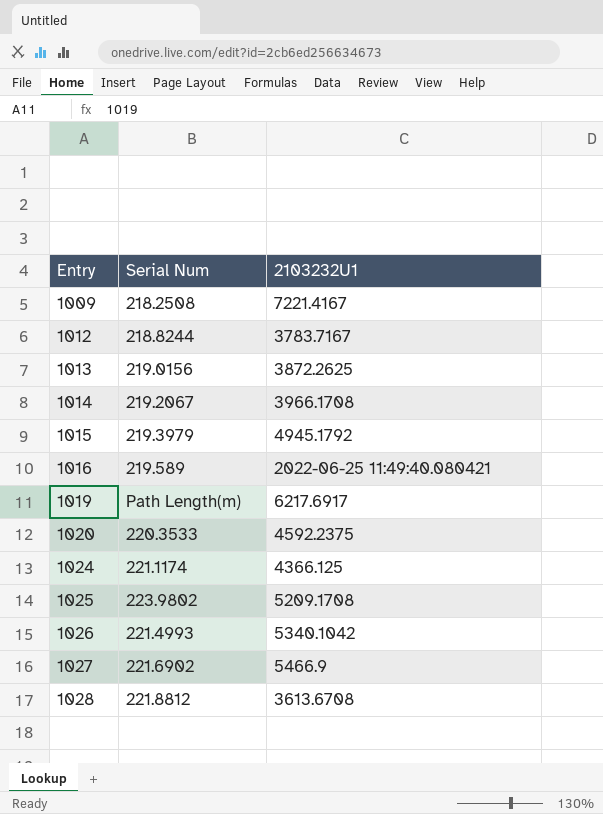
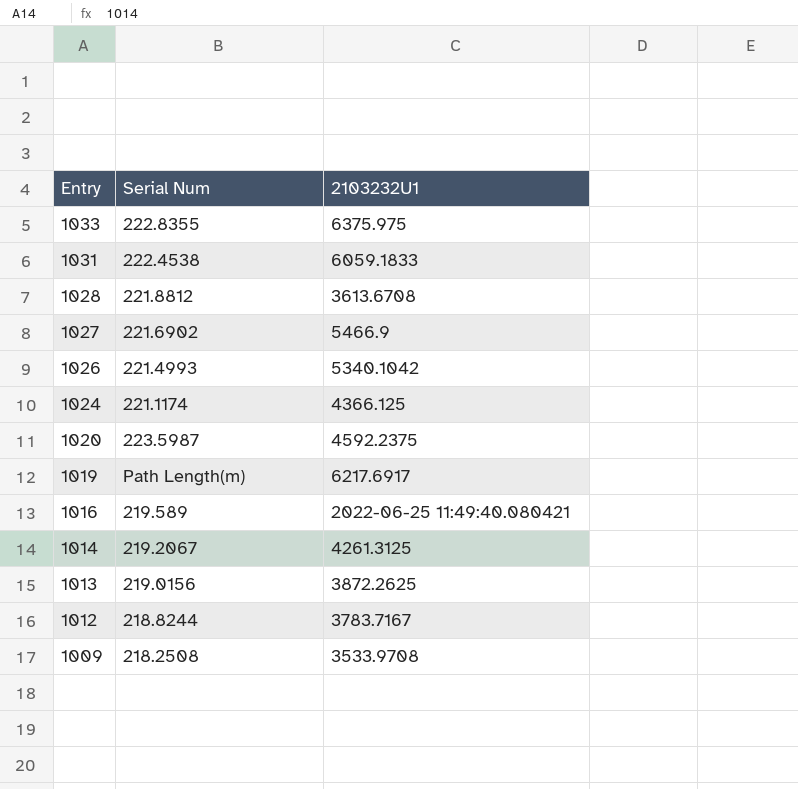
row order: Entry ascending -> Entry descending
row 1015: 219.3979 | 4945.1792 -> none
row 1025: 223.9802 | 5209.1708 -> none
row 1033: none -> 222.8355 | 6375.975
row 1031: none -> 222.4538 | 6059.1833
1020 | Serial Num: 220.3533 -> 223.5987
1014 | 2103232U1: 3966.1708 -> 4261.3125
1009 | 2103232U1: 7221.4167 -> 3533.9708

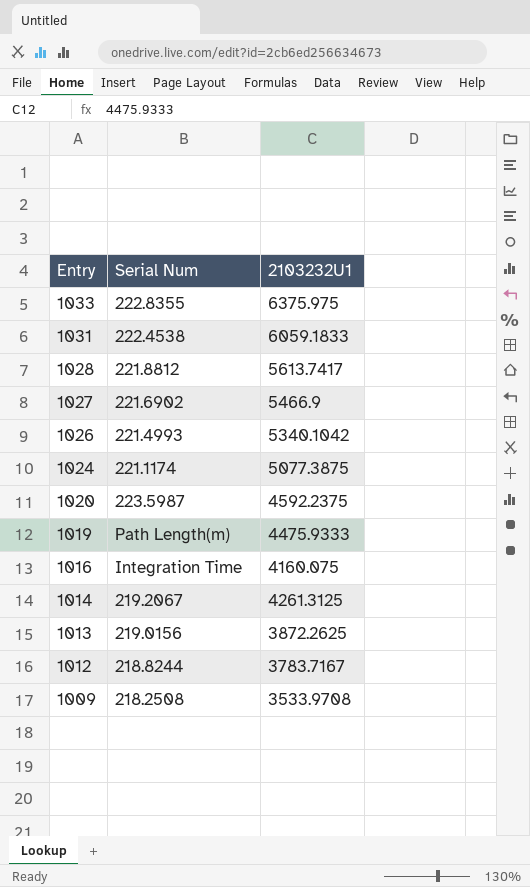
1028 | 2103232U1: 3613.6708 -> 5613.7417
1024 | 2103232U1: 4366.125 -> 5077.3875
1019 | 2103232U1: 6217.6917 -> 4475.9333
1016 | Serial Num: 219.589 -> Integration Time
1016 | 2103232U1: 2022-06-25 11:49:40.080421 -> 4160.075

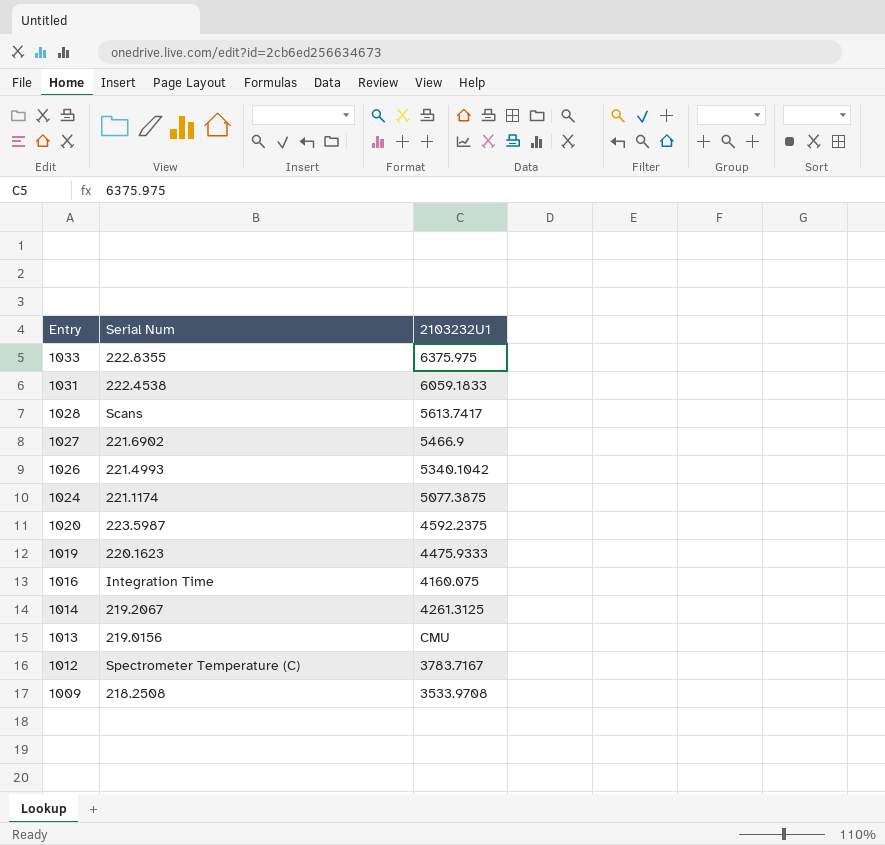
1028 | Serial Num: 221.8812 -> Scans
1019 | Serial Num: Path Length(m) -> 220.1623
1013 | 2103232U1: 3872.2625 -> CMU
1012 | Serial Num: 218.8244 -> Spectrometer Temperature (C)

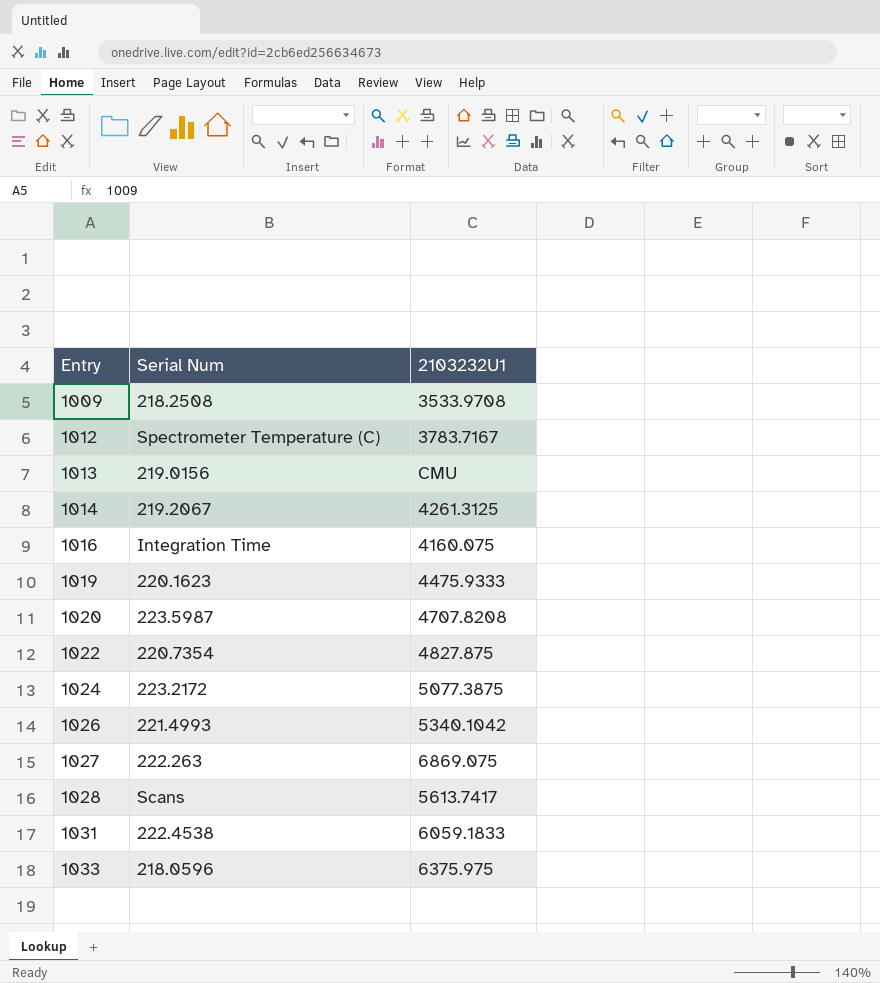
row order: Entry descending -> Entry ascending
1020 | 2103232U1: 4592.2375 -> 4707.8208
row 1022: none -> 220.7354 | 4827.875
1024 | Serial Num: 221.1174 -> 223.2172
1027 | Serial Num: 221.6902 -> 222.263
1027 | 2103232U1: 5466.9 -> 6869.075
1033 | Serial Num: 222.8355 -> 218.0596

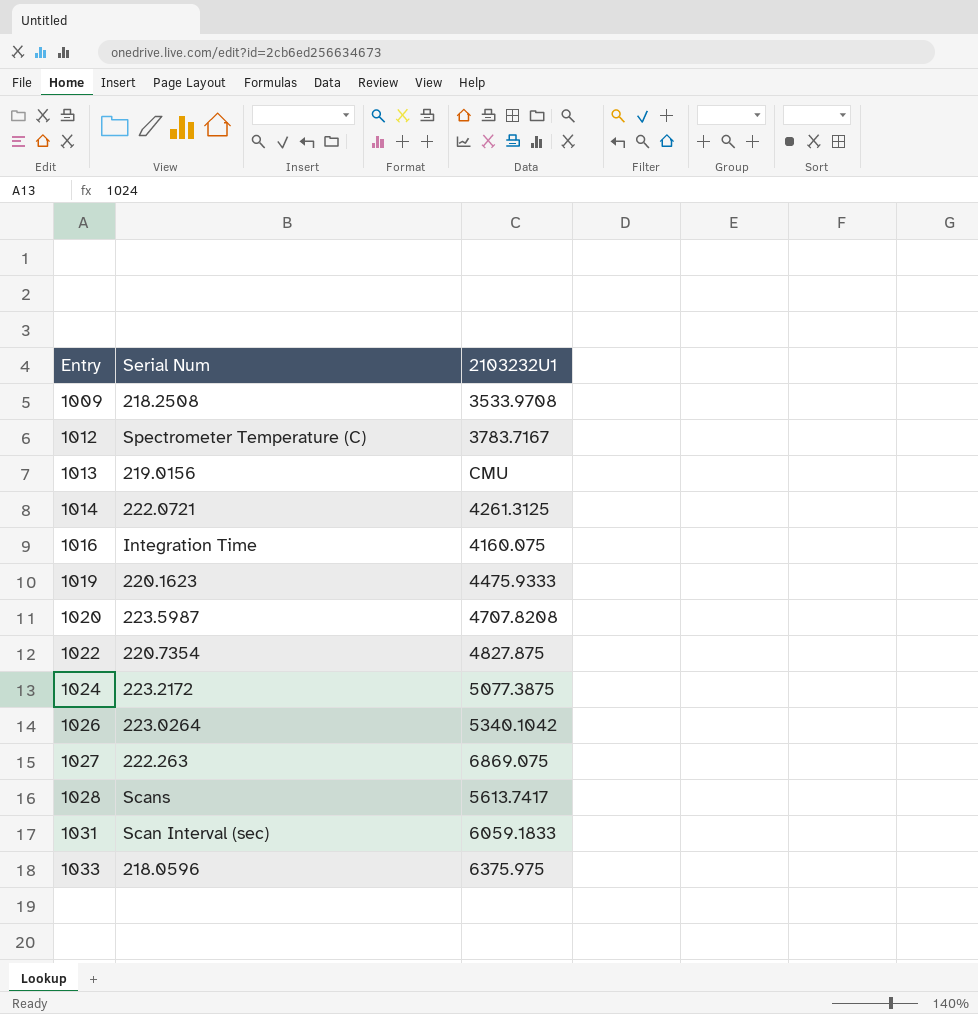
1014 | Serial Num: 219.2067 -> 222.0721
1026 | Serial Num: 221.4993 -> 223.0264
1031 | Serial Num: 222.4538 -> Scan Interval (sec)

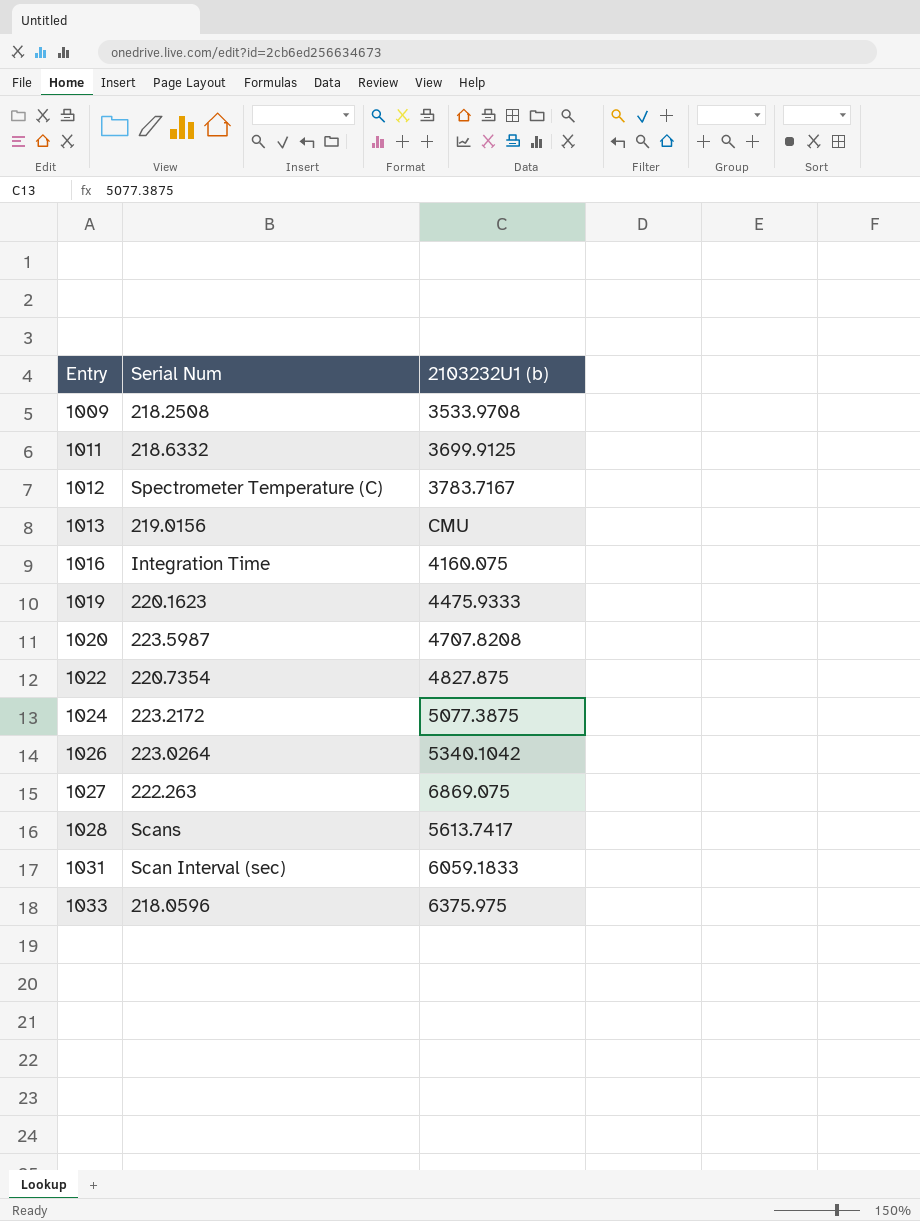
column name: 2103232U1 -> 2103232U1 (b)
row 1014: 222.0721 | 4261.3125 -> none
row 1011: none -> 218.6332 | 3699.9125

